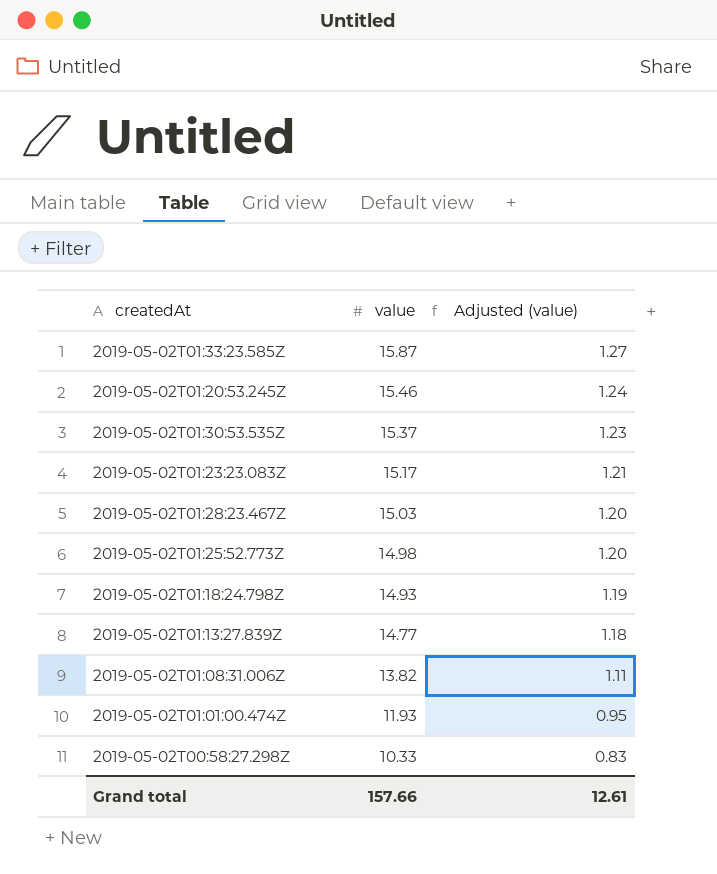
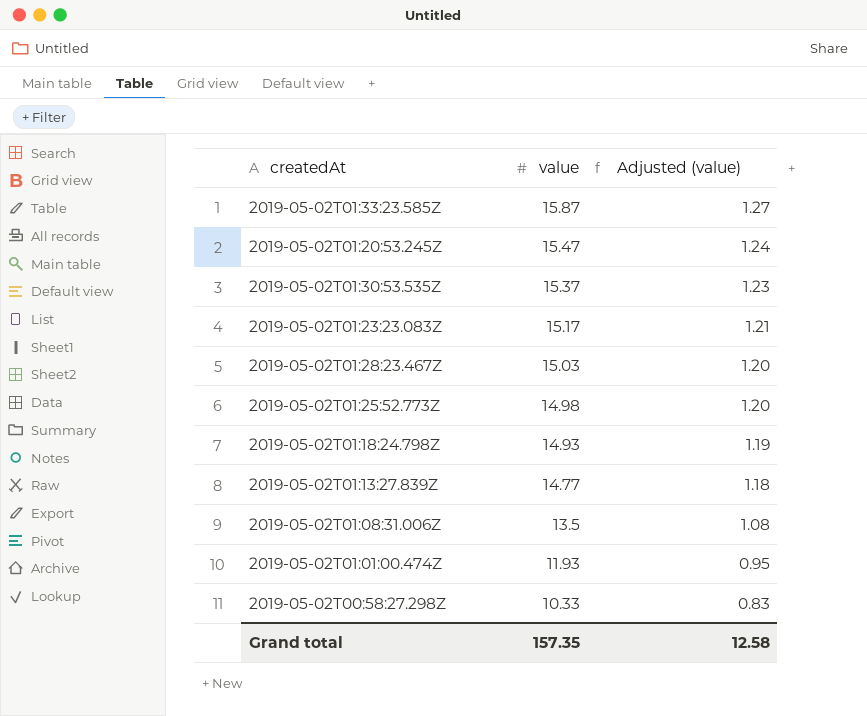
2019-05-02T01:20:53.245Z | value: 15.46 -> 15.47
2019-05-02T01:08:31.006Z | value: 13.82 -> 13.5
2019-05-02T01:08:31.006Z | Adjusted (value): 1.11 -> 1.08
Grand total | value: 157.66 -> 157.35
Grand total | Adjusted (value): 12.61 -> 12.58

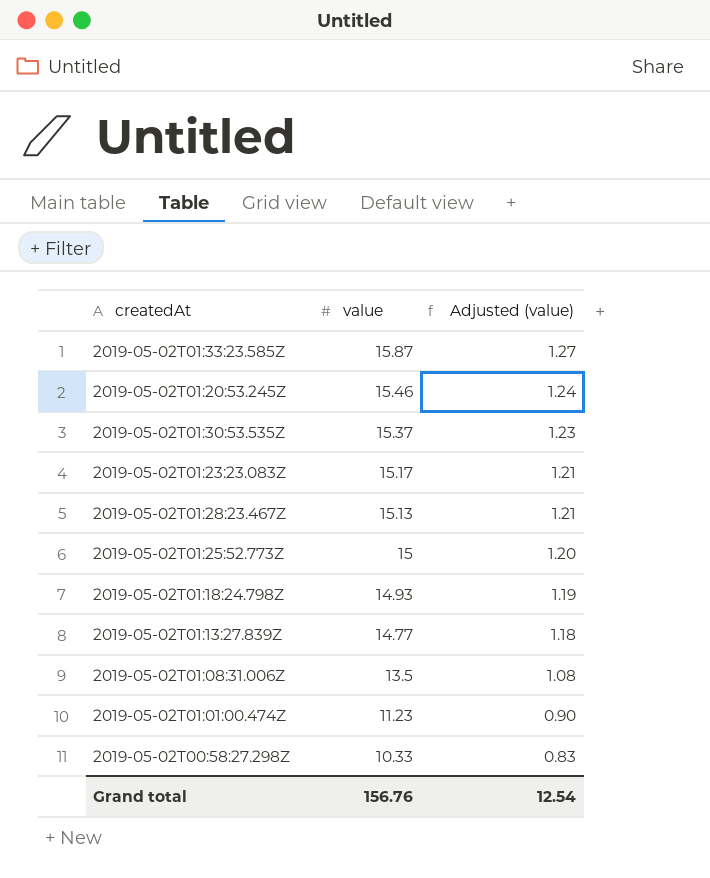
2019-05-02T01:20:53.245Z | value: 15.47 -> 15.46
2019-05-02T01:28:23.467Z | value: 15.03 -> 15.13
2019-05-02T01:28:23.467Z | Adjusted (value): 1.20 -> 1.21
2019-05-02T01:25:52.773Z | value: 14.98 -> 15
2019-05-02T01:01:00.474Z | value: 11.93 -> 11.23
2019-05-02T01:01:00.474Z | Adjusted (value): 0.95 -> 0.90
Grand total | value: 157.35 -> 156.76
Grand total | Adjusted (value): 12.58 -> 12.54

